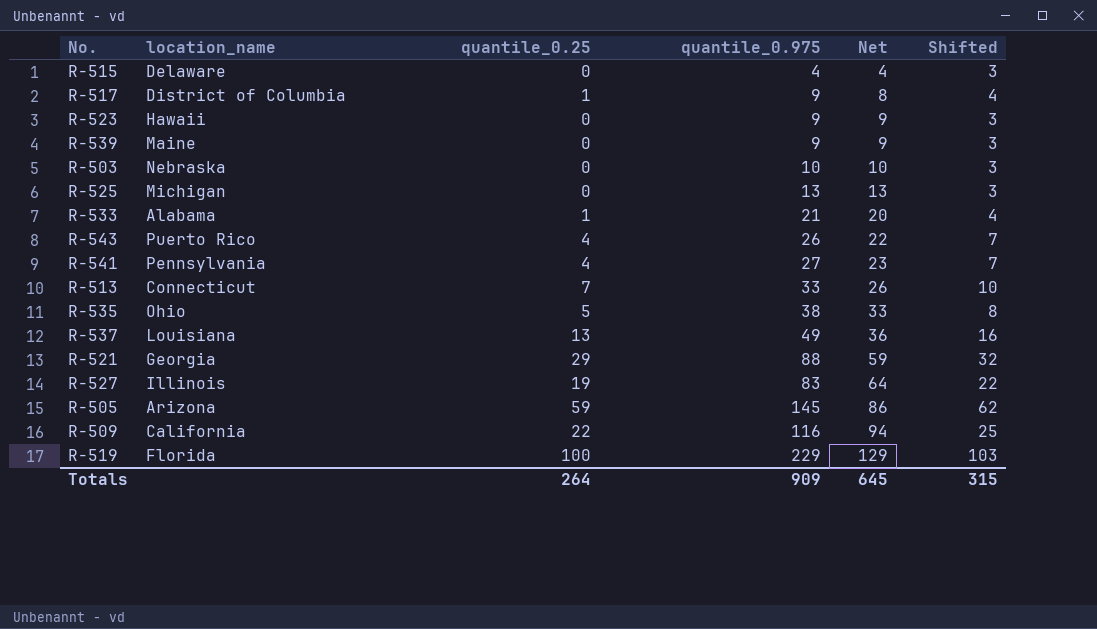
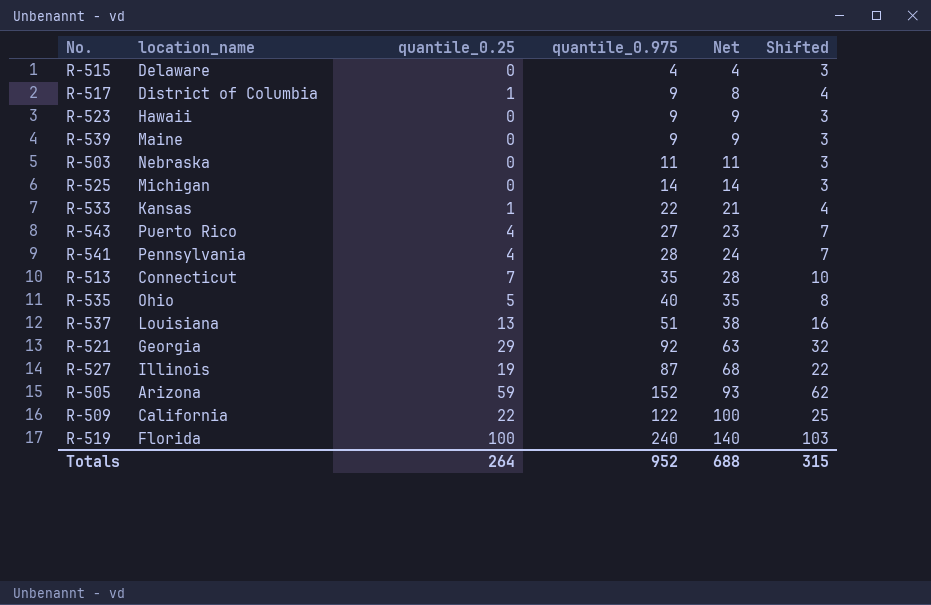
R-503 | quantile_0.975: 10 -> 11
R-503 | Net: 10 -> 11
R-525 | quantile_0.975: 13 -> 14
R-525 | Net: 13 -> 14
R-533 | location_name: Alabama -> Kansas
R-533 | quantile_0.975: 21 -> 22
R-533 | Net: 20 -> 21
R-543 | quantile_0.975: 26 -> 27
R-543 | Net: 22 -> 23
R-541 | quantile_0.975: 27 -> 28
R-541 | Net: 23 -> 24
R-513 | quantile_0.975: 33 -> 35
R-513 | Net: 26 -> 28
R-535 | quantile_0.975: 38 -> 40
R-535 | Net: 33 -> 35
R-537 | quantile_0.975: 49 -> 51
R-537 | Net: 36 -> 38
R-521 | quantile_0.975: 88 -> 92
R-521 | Net: 59 -> 63
R-527 | quantile_0.975: 83 -> 87
R-527 | Net: 64 -> 68
R-505 | quantile_0.975: 145 -> 152
R-505 | Net: 86 -> 93
R-509 | quantile_0.975: 116 -> 122
R-509 | Net: 94 -> 100
R-519 | quantile_0.975: 229 -> 240
R-519 | Net: 129 -> 140
Totals | quantile_0.975: 909 -> 952
Totals | Net: 645 -> 688

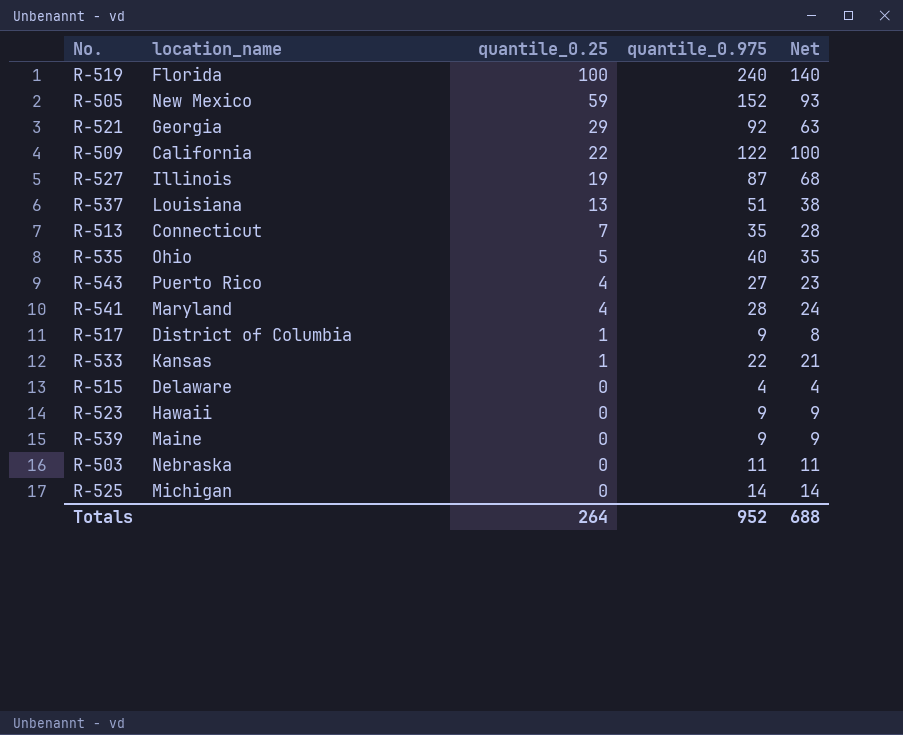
row order: Net ascending -> quantile_0.25 descending
column Shifted | formula: [quantile_0.25] + 3 -> none
R-505 | location_name: Arizona -> New Mexico
R-541 | location_name: Pennsylvania -> Maryland

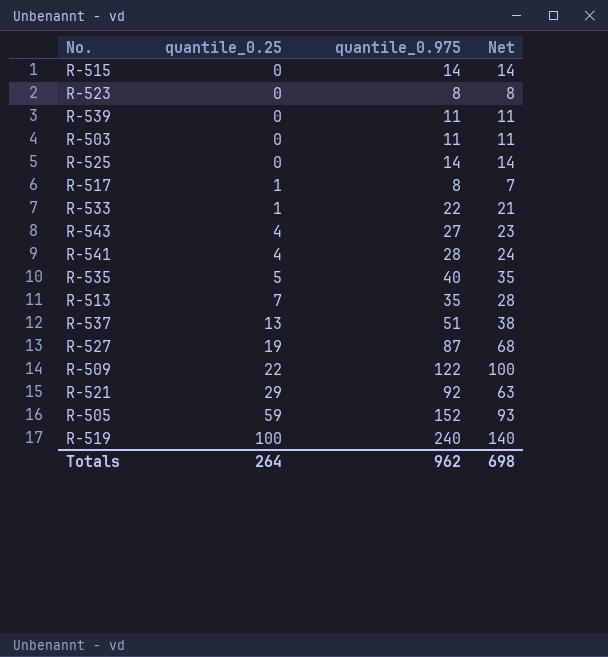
row order: quantile_0.25 descending -> quantile_0.25 ascending
column location_name | position: 2 -> none
R-515 | quantile_0.975: 4 -> 14
R-515 | Net: 4 -> 14
R-523 | quantile_0.975: 9 -> 8
R-523 | Net: 9 -> 8
R-539 | quantile_0.975: 9 -> 11
R-539 | Net: 9 -> 11
R-517 | quantile_0.975: 9 -> 8
R-517 | Net: 8 -> 7
Totals | quantile_0.975: 952 -> 962
Totals | Net: 688 -> 698

